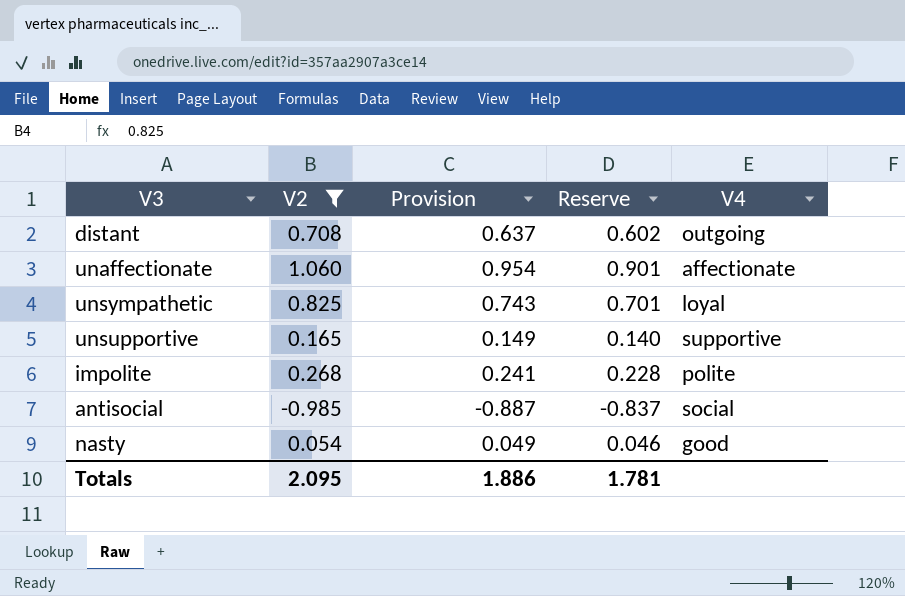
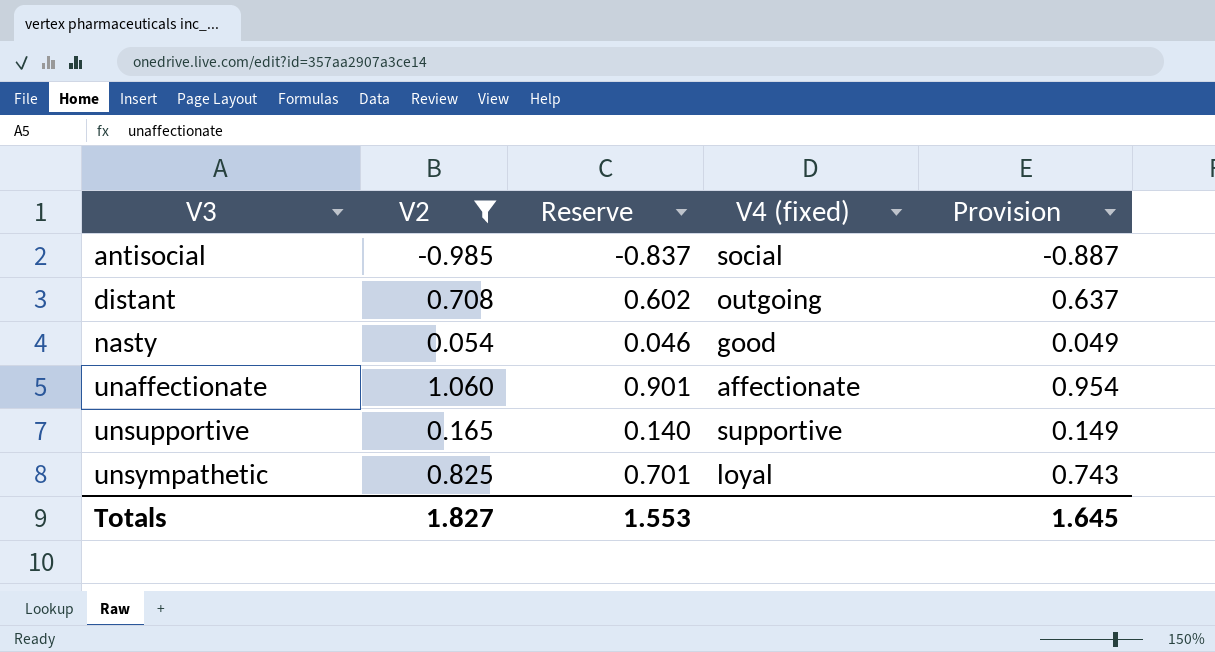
row order: none -> V3 ascending
column name: V4 -> V4 (fixed)
column Provision | position: 3 -> 5
row impolite: 0.268 | 0.241 | 0.228 | polite -> none
Totals | V2: 2.095 -> 1.827
Totals | Reserve: 1.781 -> 1.553
Totals | Provision: 1.886 -> 1.645

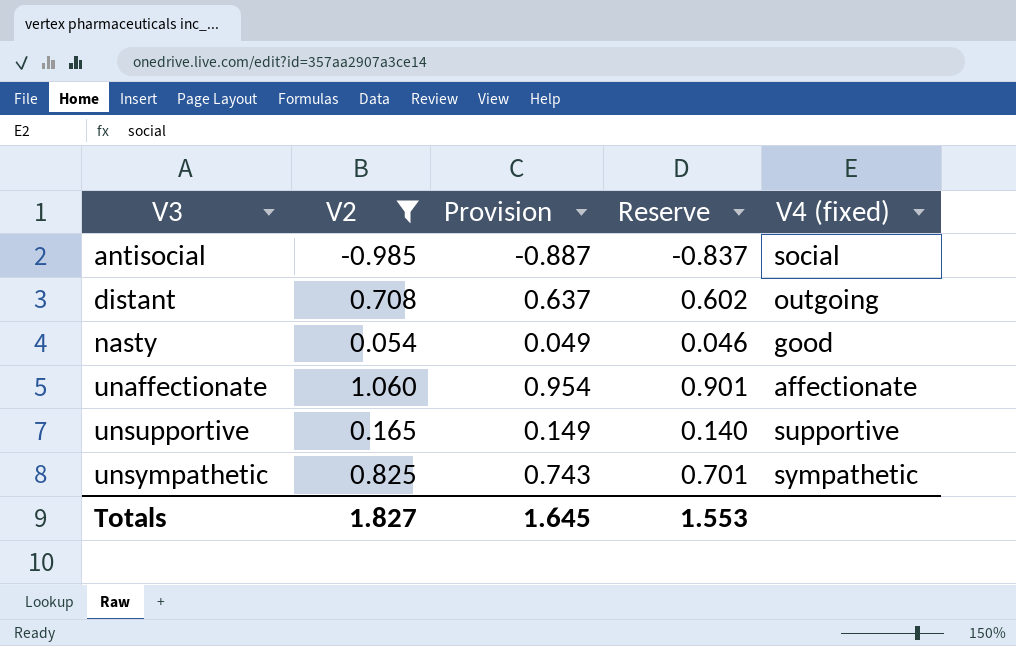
column Provision | position: 5 -> 3
unsympathetic | V4 (fixed): loyal -> sympathetic

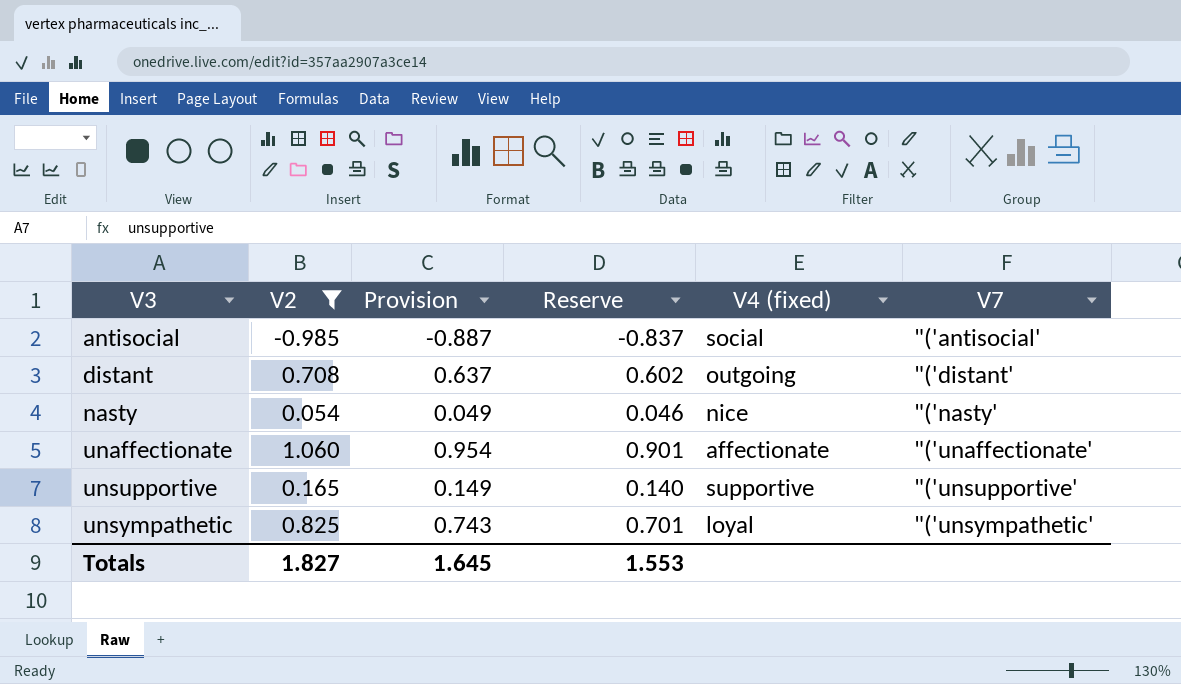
column V7 | position: none -> 6
nasty | V4 (fixed): good -> nice
unsympathetic | V4 (fixed): sympathetic -> loyal

